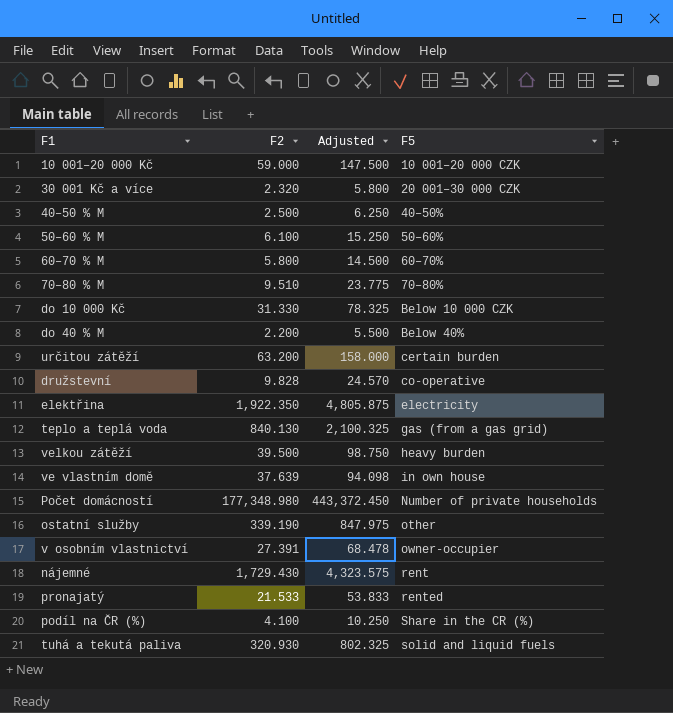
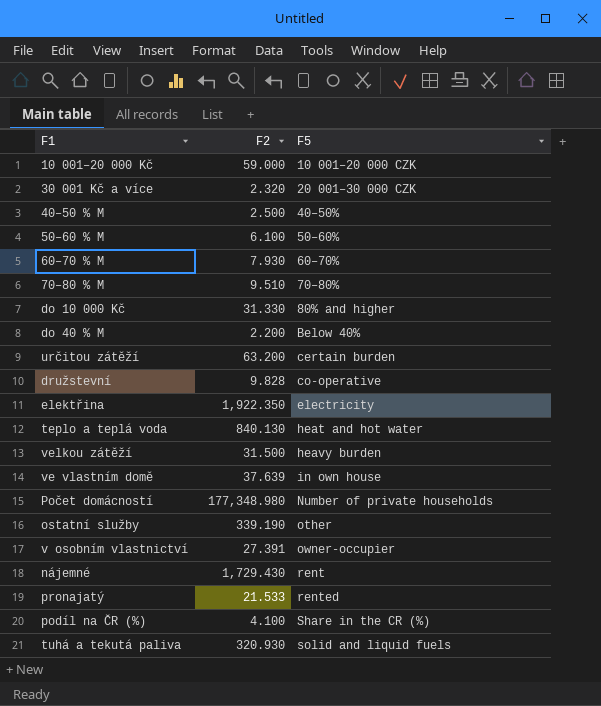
column Adjusted | formula: [F2] * 2.5 -> none
60–70 % M | F2: 5.800 -> 7.930
do 10 000 Kč | F5: Below 10 000 CZK -> 80% and higher
teplo a teplá voda | F5: gas (from a gas grid) -> heat and hot water
velkou zátěží | F2: 39.500 -> 31.500

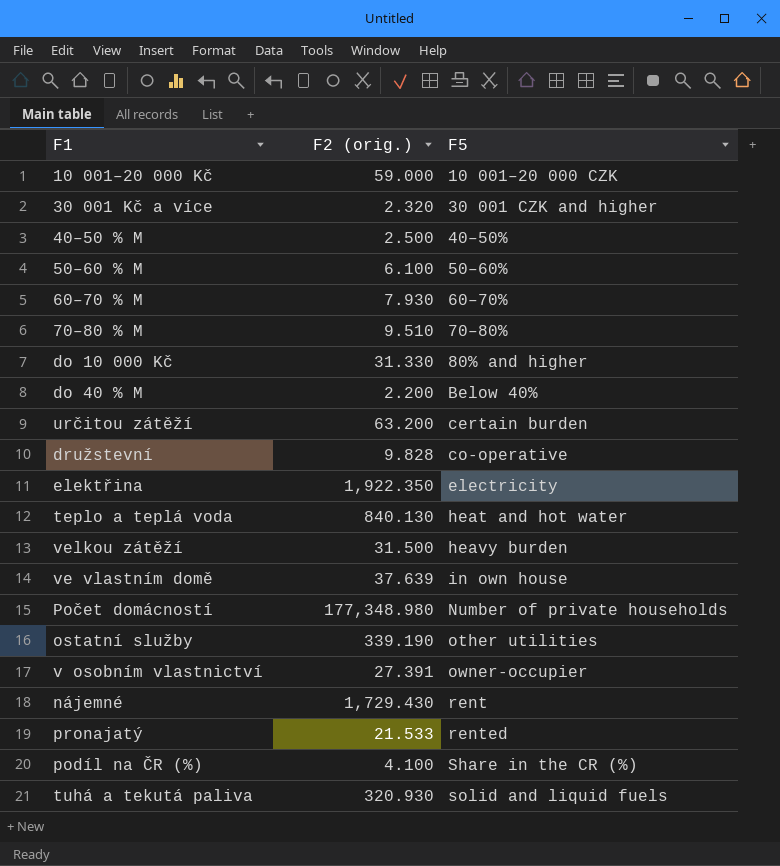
column name: F2 -> F2 (orig.)
30 001 Kč a více | F5: 20 001–30 000 CZK -> 30 001 CZK and higher
ostatní služby | F5: other -> other utilities

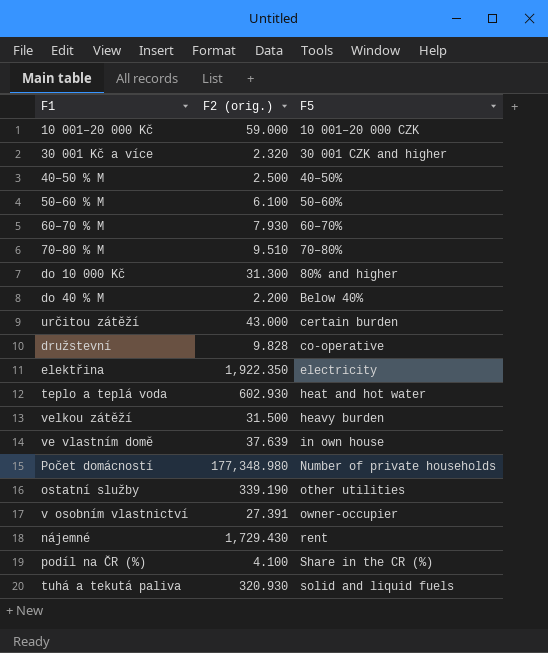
row pronajatý: 21.533 | rented -> none
do 10 000 Kč | F2 (orig.): 31.330 -> 31.300
určitou zátěží | F2 (orig.): 63.200 -> 43.000
teplo a teplá voda | F2 (orig.): 840.130 -> 602.930

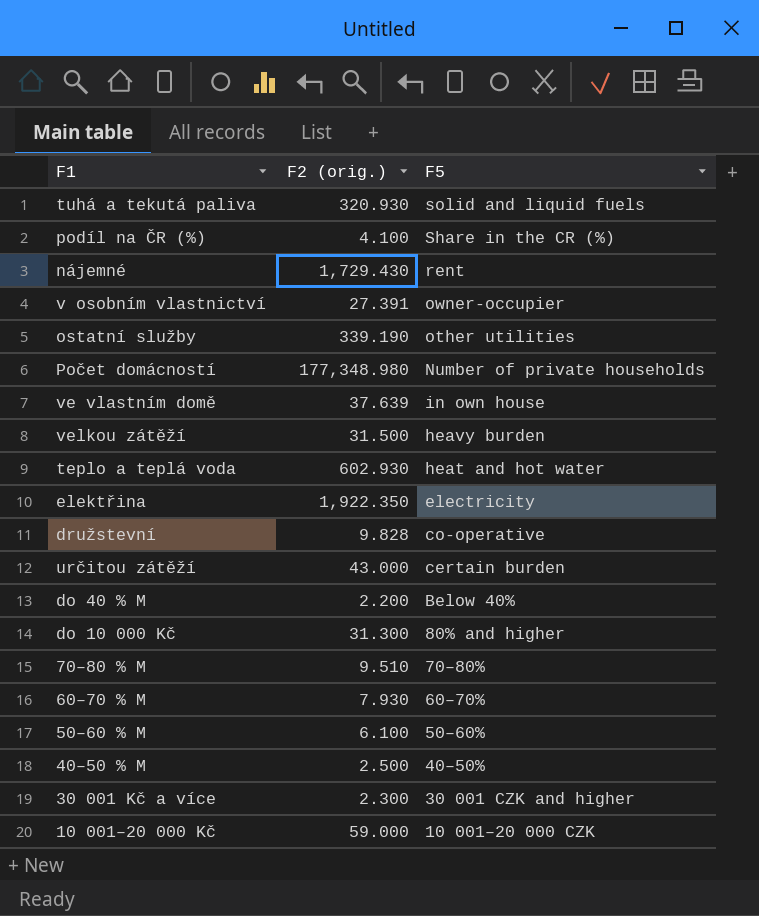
row order: F5 ascending -> F5 descending
30 001 Kč a více | F2 (orig.): 2.320 -> 2.300

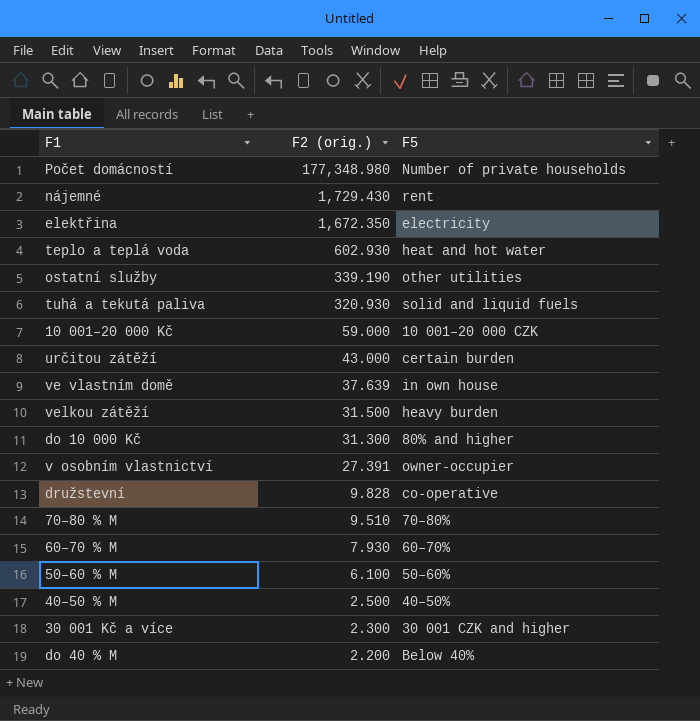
row order: F5 descending -> F2 (orig.) descending
row podíl na ČR (%): 4.100 | Share in the CR (%) -> none
elektřina | F2 (orig.): 1,922.350 -> 1,672.350

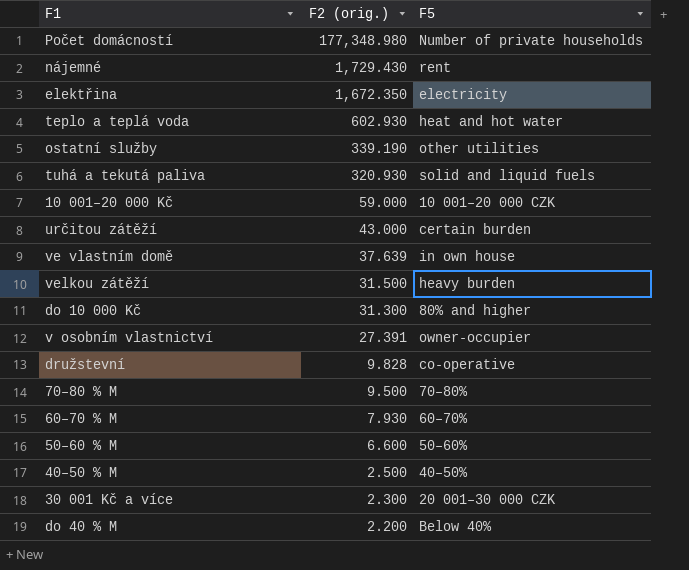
70–80 % M | F2 (orig.): 9.510 -> 9.500
50–60 % M | F2 (orig.): 6.100 -> 6.600
30 001 Kč a více | F5: 30 001 CZK and higher -> 20 001–30 000 CZK

